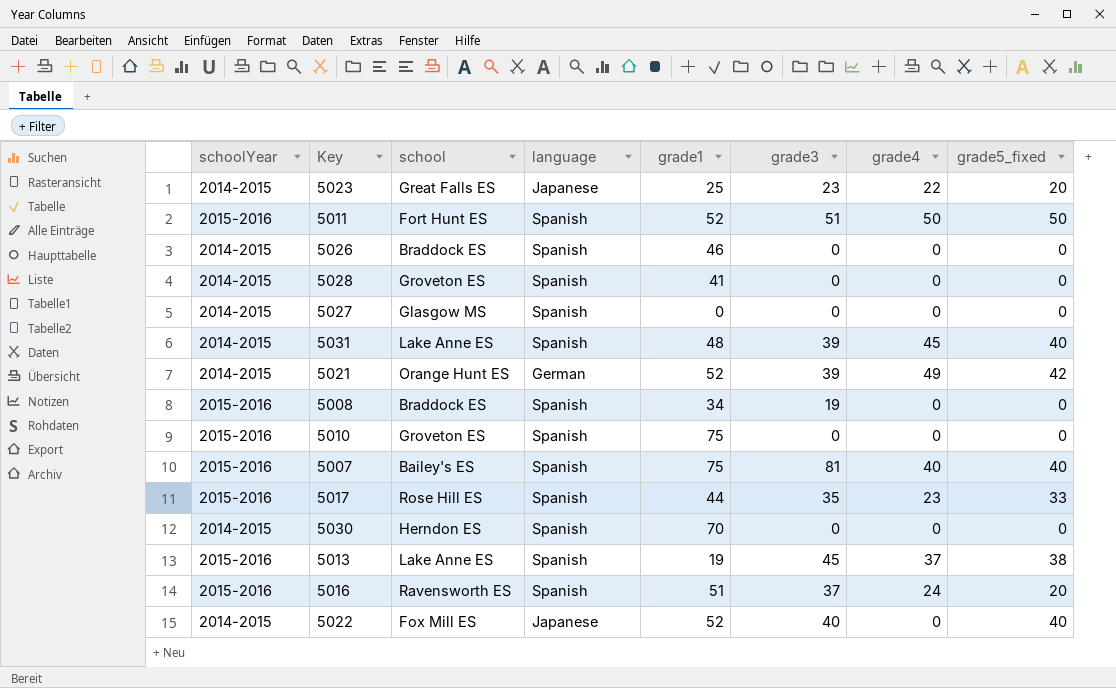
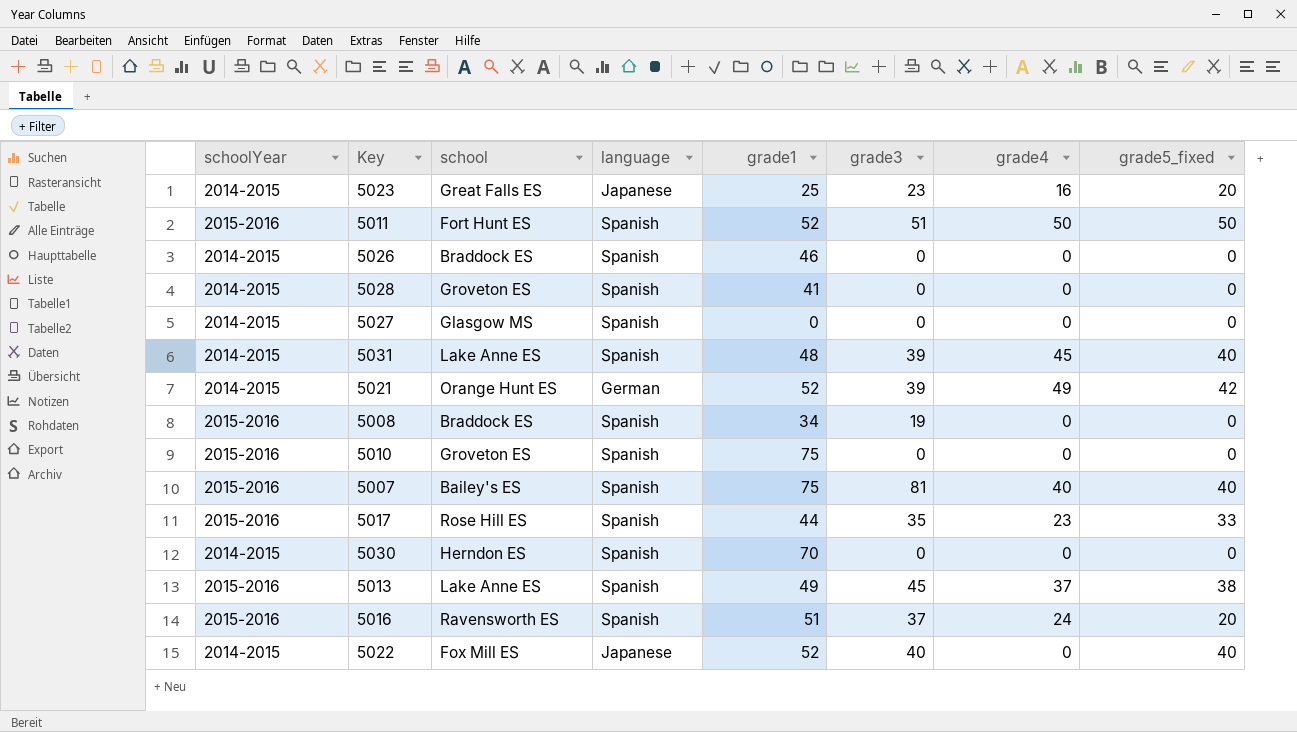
5023 | grade4: 22 -> 16
5013 | grade1: 19 -> 49

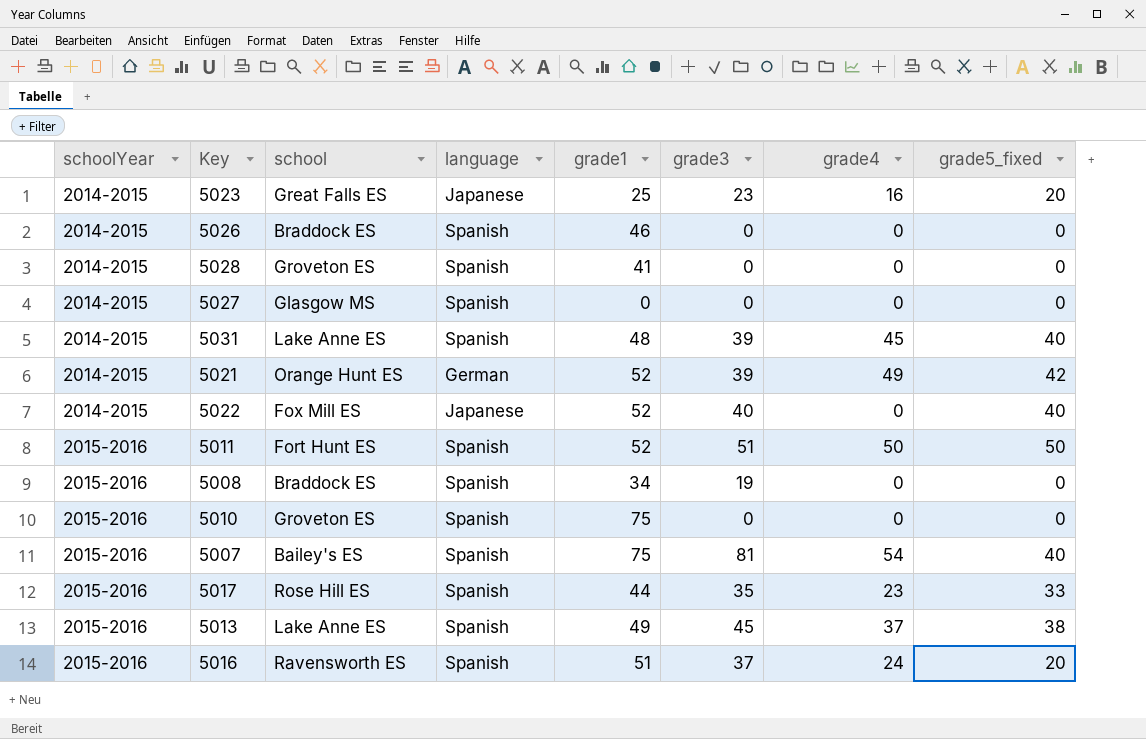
row order: none -> schoolYear ascending
row 5030: 2014-2015 | Herndon ES | Spanish | 70 | 0 | 0 | 0 -> none
5007 | grade4: 40 -> 54

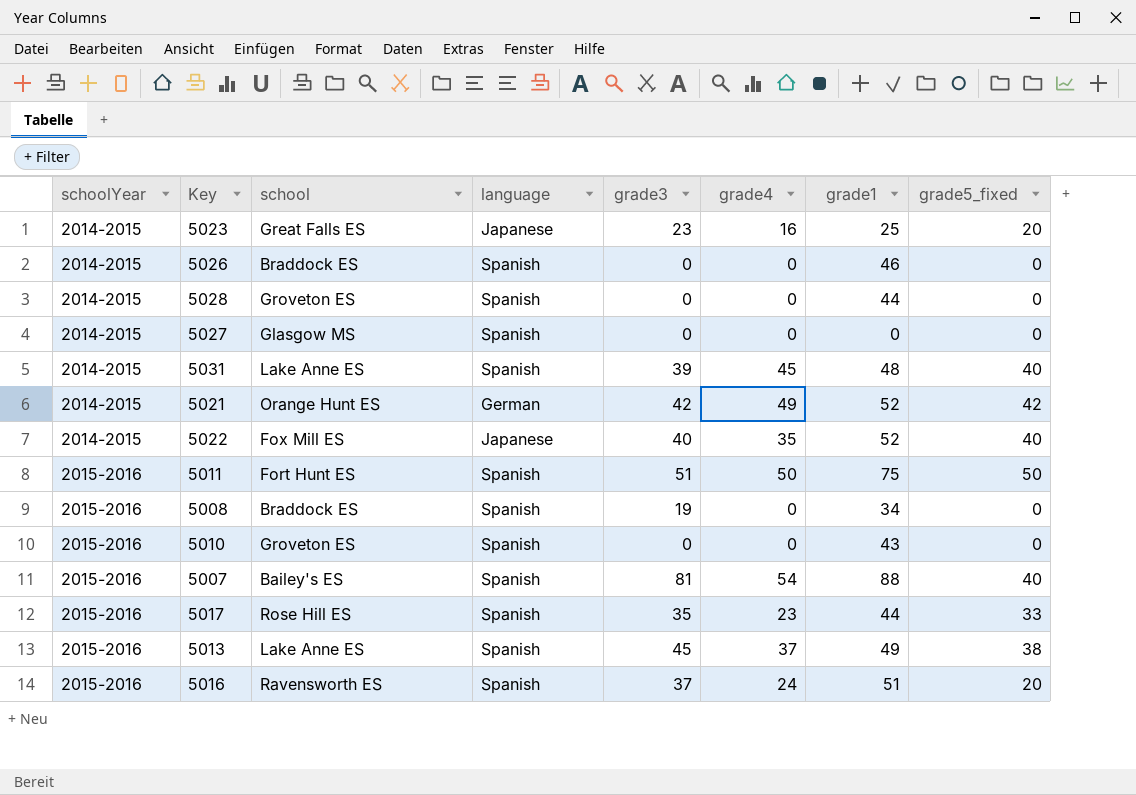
column grade1 | position: 5 -> 7
5028 | grade1: 41 -> 44
5021 | grade3: 39 -> 42
5022 | grade4: 0 -> 35
5011 | grade1: 52 -> 75
5010 | grade1: 75 -> 43
5007 | grade1: 75 -> 88

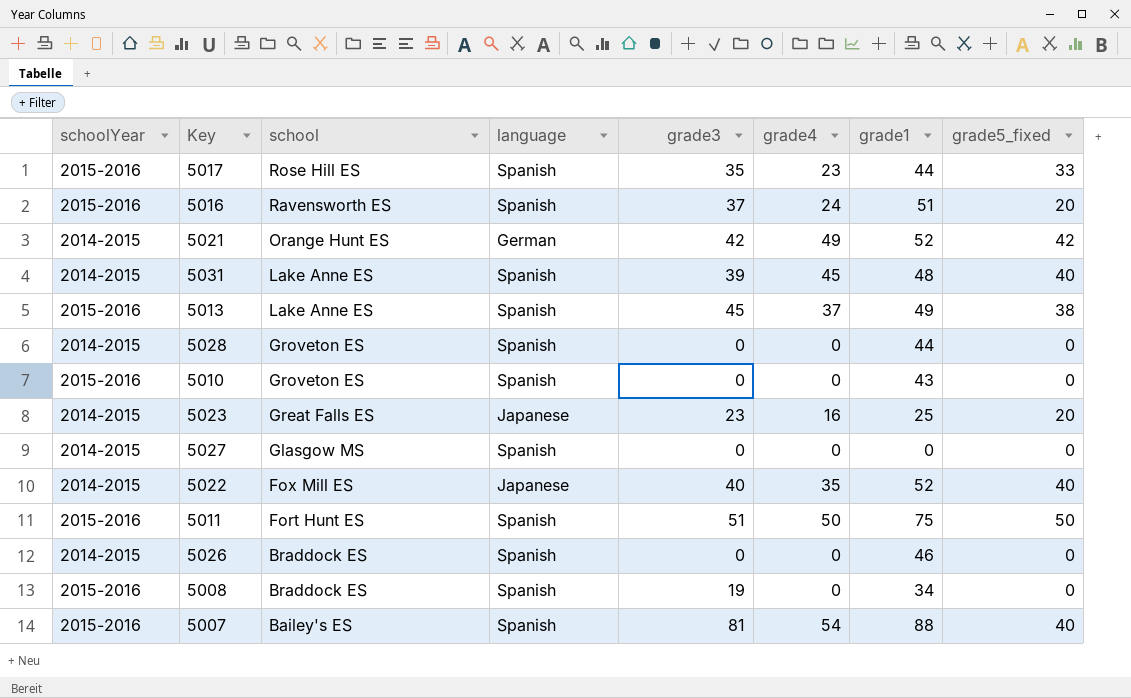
row order: schoolYear ascending -> school descending

